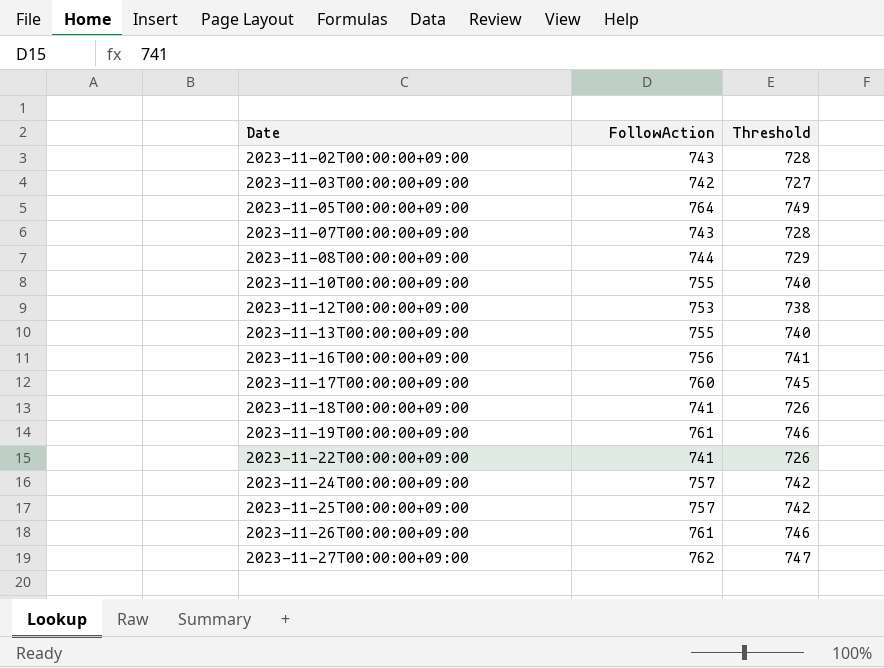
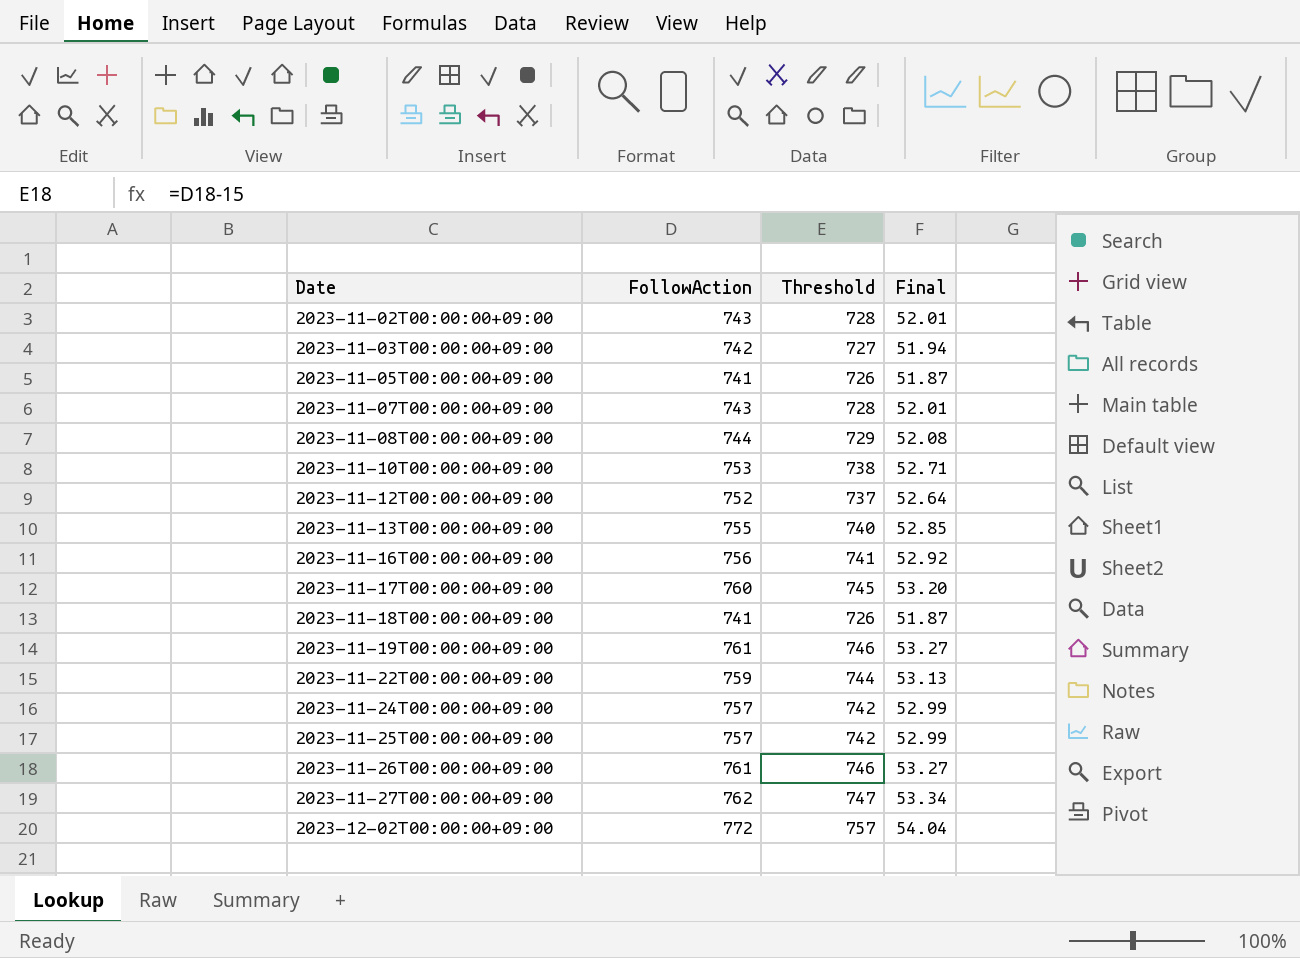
column Final | formula: none -> [FollowAction] * 0.07
2023-11-05T00:00:00+09:00 | FollowAction: 764 -> 741
2023-11-05T00:00:00+09:00 | Threshold: 749 -> 726
2023-11-10T00:00:00+09:00 | FollowAction: 755 -> 753
2023-11-10T00:00:00+09:00 | Threshold: 740 -> 738
2023-11-12T00:00:00+09:00 | FollowAction: 753 -> 752
2023-11-12T00:00:00+09:00 | Threshold: 738 -> 737
2023-11-22T00:00:00+09:00 | FollowAction: 741 -> 759
2023-11-22T00:00:00+09:00 | Threshold: 726 -> 744
row 2023-12-02T00:00:00+09:00: none -> 772 | 757 | 54.04

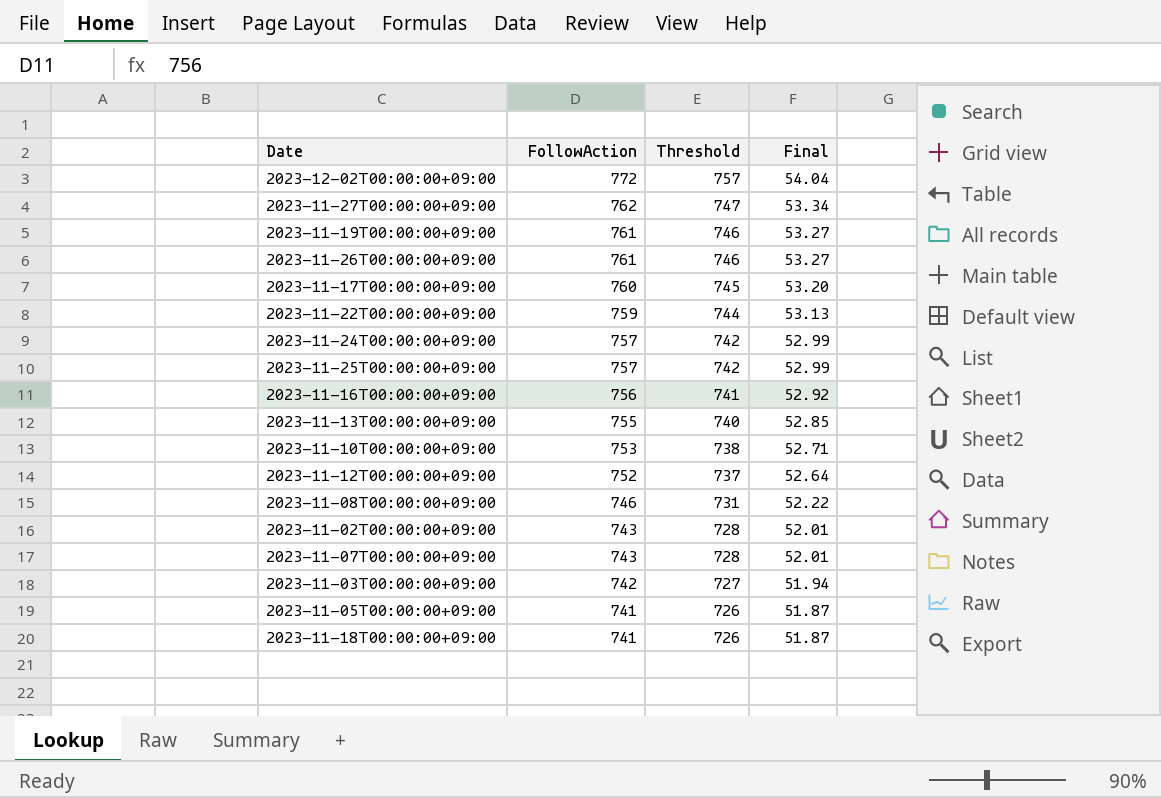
row order: Date ascending -> FollowAction descending
2023-11-08T00:00:00+09:00 | FollowAction: 744 -> 746
2023-11-08T00:00:00+09:00 | Threshold: 729 -> 731
2023-11-08T00:00:00+09:00 | Final: 52.08 -> 52.22

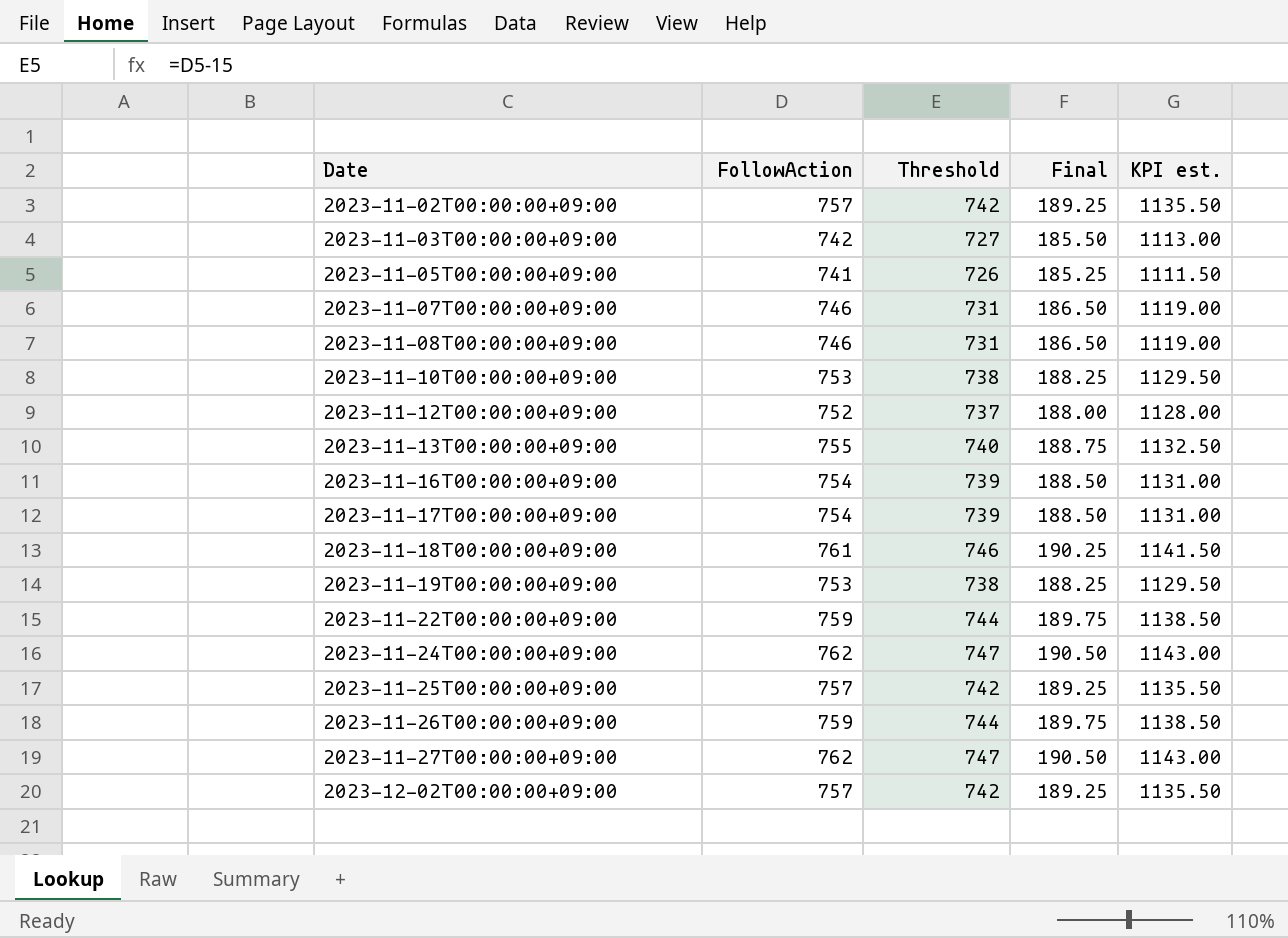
row order: FollowAction descending -> Date ascending
column Final | formula: [FollowAction] * 0.07 -> [FollowAction] * 0.25
column KPI est. | formula: none -> [FollowAction] * 1.5
2023-11-02T00:00:00+09:00 | FollowAction: 743 -> 757
2023-11-02T00:00:00+09:00 | Threshold: 728 -> 742
2023-11-07T00:00:00+09:00 | FollowAction: 743 -> 746
2023-11-07T00:00:00+09:00 | Threshold: 728 -> 731
2023-11-16T00:00:00+09:00 | FollowAction: 756 -> 754
2023-11-16T00:00:00+09:00 | Threshold: 741 -> 739
2023-11-17T00:00:00+09:00 | FollowAction: 760 -> 754
2023-11-17T00:00:00+09:00 | Threshold: 745 -> 739
2023-11-18T00:00:00+09:00 | FollowAction: 741 -> 761
2023-11-18T00:00:00+09:00 | Threshold: 726 -> 746
2023-11-19T00:00:00+09:00 | FollowAction: 761 -> 753
2023-11-19T00:00:00+09:00 | Threshold: 746 -> 738
2023-11-24T00:00:00+09:00 | FollowAction: 757 -> 762
2023-11-24T00:00:00+09:00 | Threshold: 742 -> 747
2023-11-26T00:00:00+09:00 | FollowAction: 761 -> 759
2023-11-26T00:00:00+09:00 | Threshold: 746 -> 744
2023-12-02T00:00:00+09:00 | FollowAction: 772 -> 757
2023-12-02T00:00:00+09:00 | Threshold: 757 -> 742

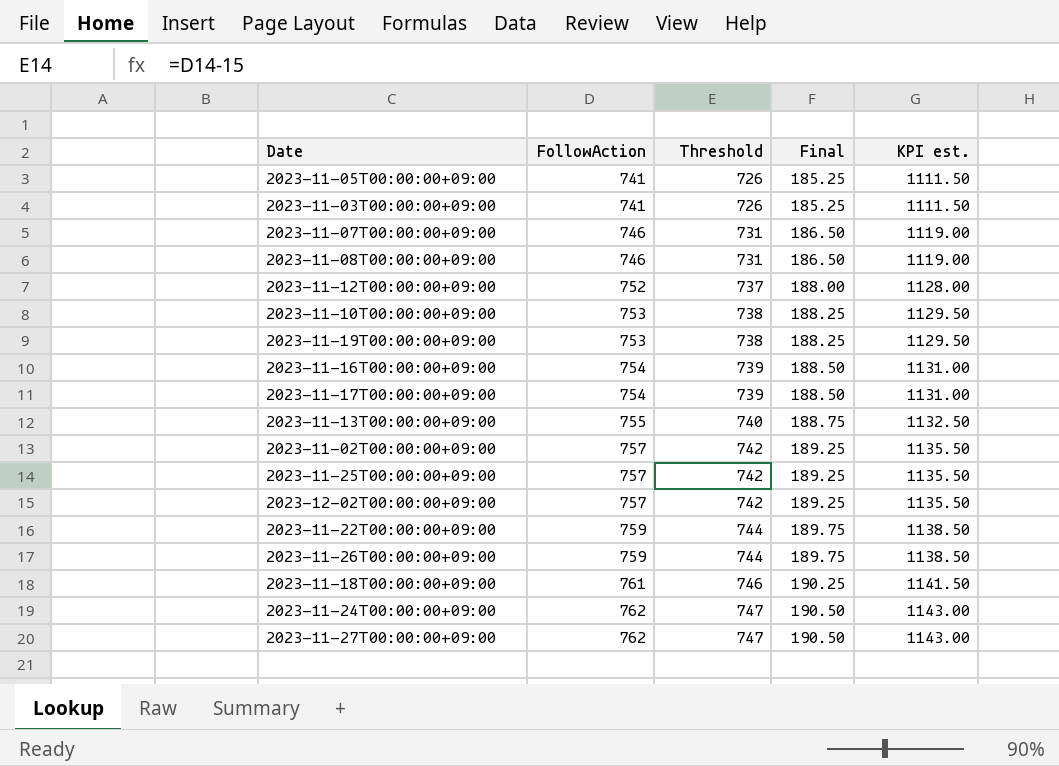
row order: Date ascending -> FollowAction ascending
2023-11-03T00:00:00+09:00 | FollowAction: 742 -> 741
2023-11-03T00:00:00+09:00 | Threshold: 727 -> 726
2023-11-03T00:00:00+09:00 | Final: 185.50 -> 185.25
2023-11-03T00:00:00+09:00 | KPI est.: 1113.00 -> 1111.50

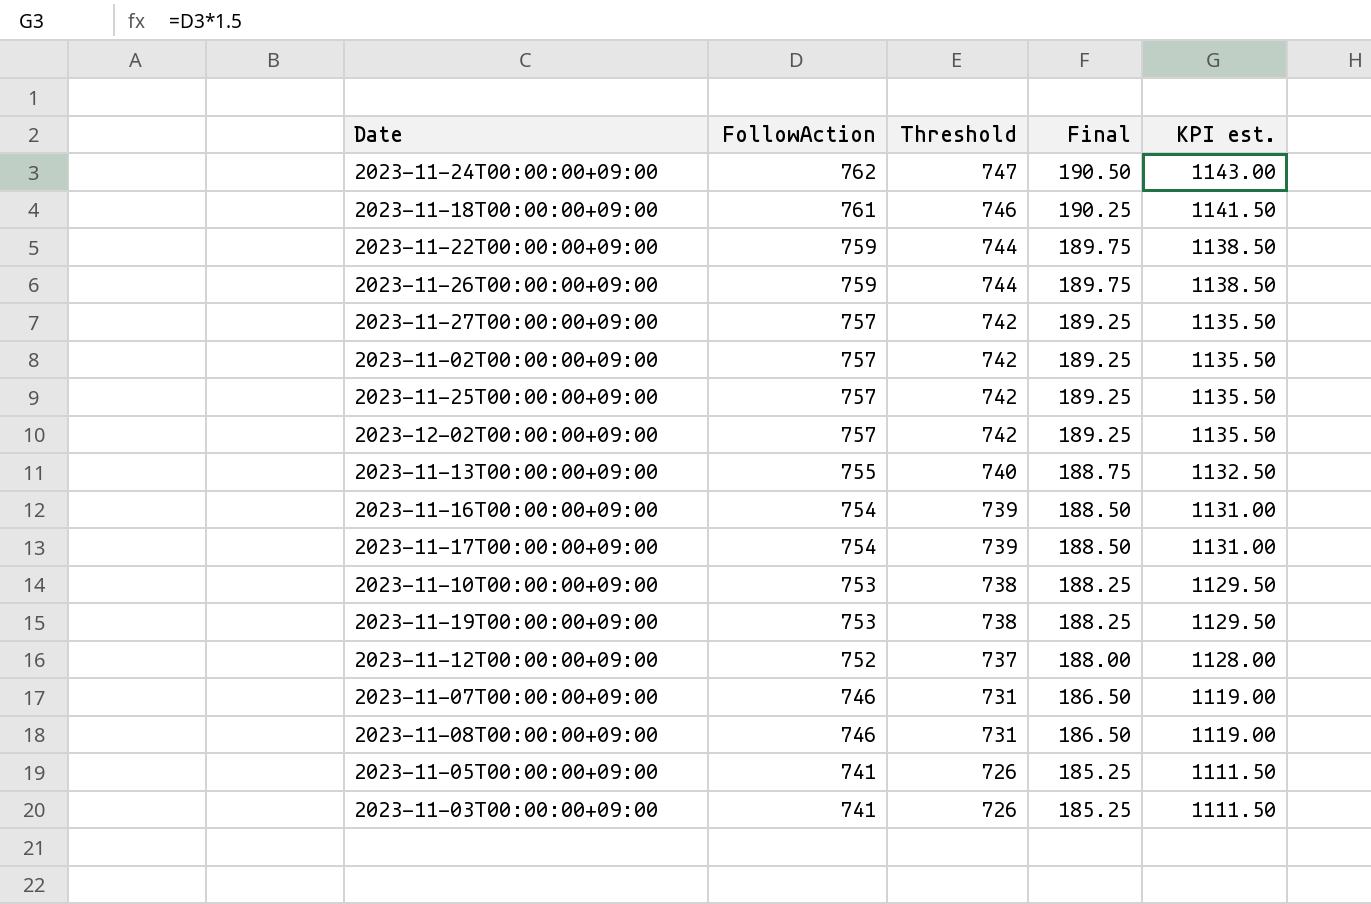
row order: FollowAction ascending -> FollowAction descending
2023-11-27T00:00:00+09:00 | FollowAction: 762 -> 757
2023-11-27T00:00:00+09:00 | Threshold: 747 -> 742
2023-11-27T00:00:00+09:00 | Final: 190.50 -> 189.25
2023-11-27T00:00:00+09:00 | KPI est.: 1143.00 -> 1135.50

